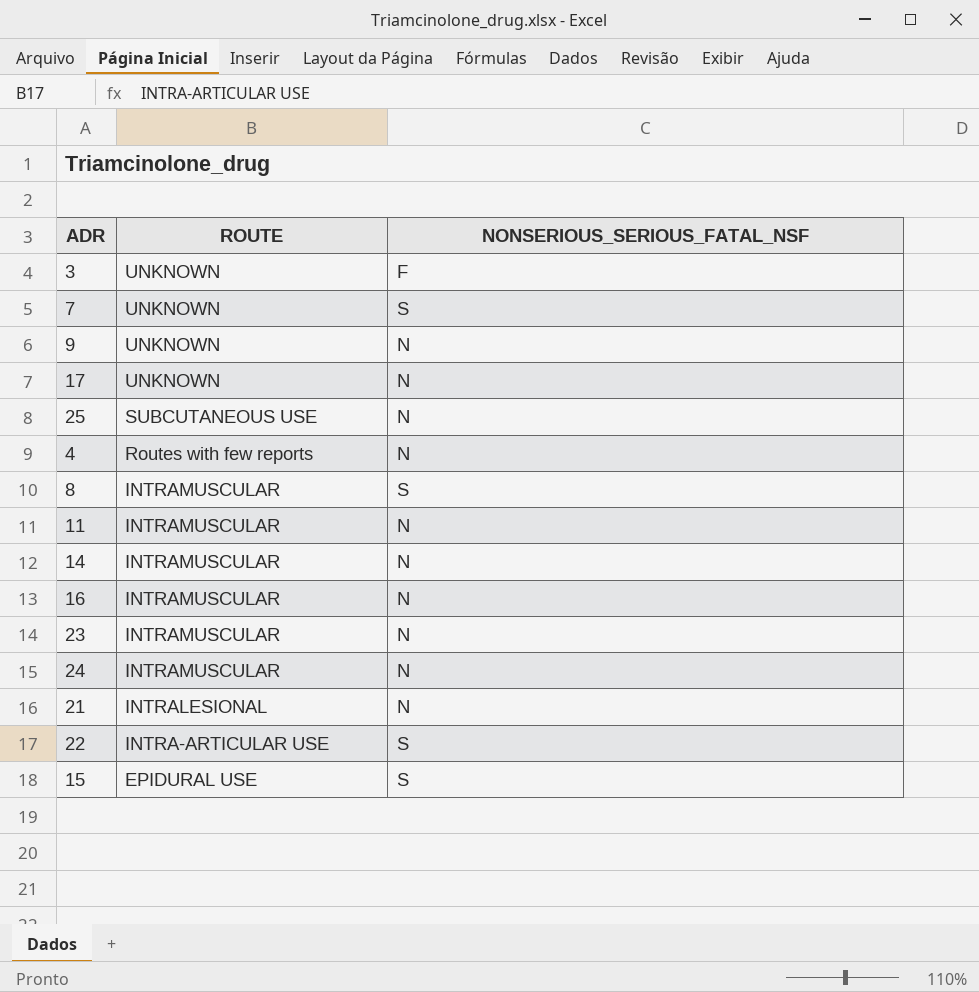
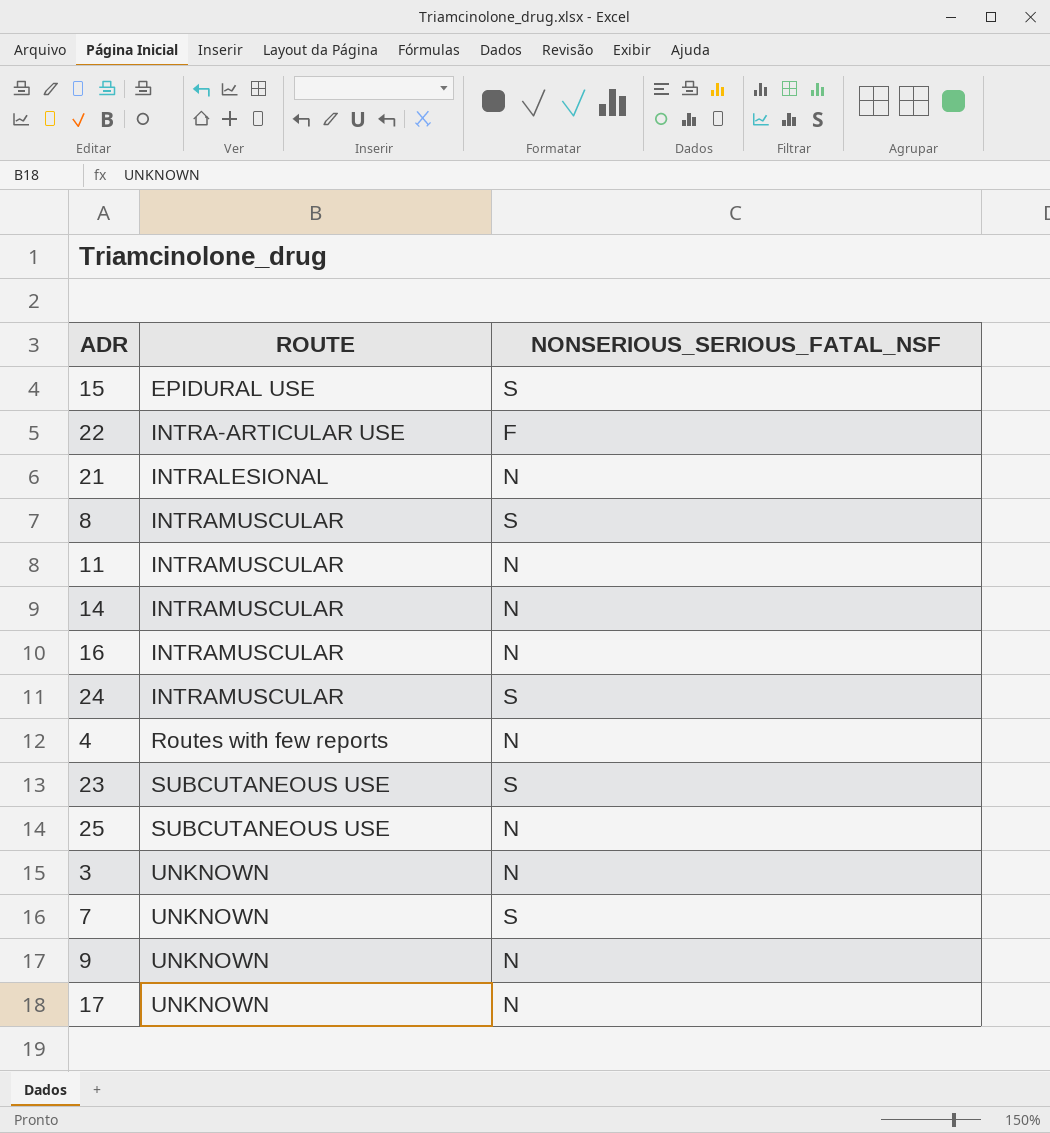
row order: ROUTE descending -> ROUTE ascending
22 | NONSERIOUS_SERIOUS_FATAL_NSF: S -> F
24 | NONSERIOUS_SERIOUS_FATAL_NSF: N -> S
23 | ROUTE: INTRAMUSCULAR -> SUBCUTANEOUS USE
23 | NONSERIOUS_SERIOUS_FATAL_NSF: N -> S
3 | NONSERIOUS_SERIOUS_FATAL_NSF: F -> N

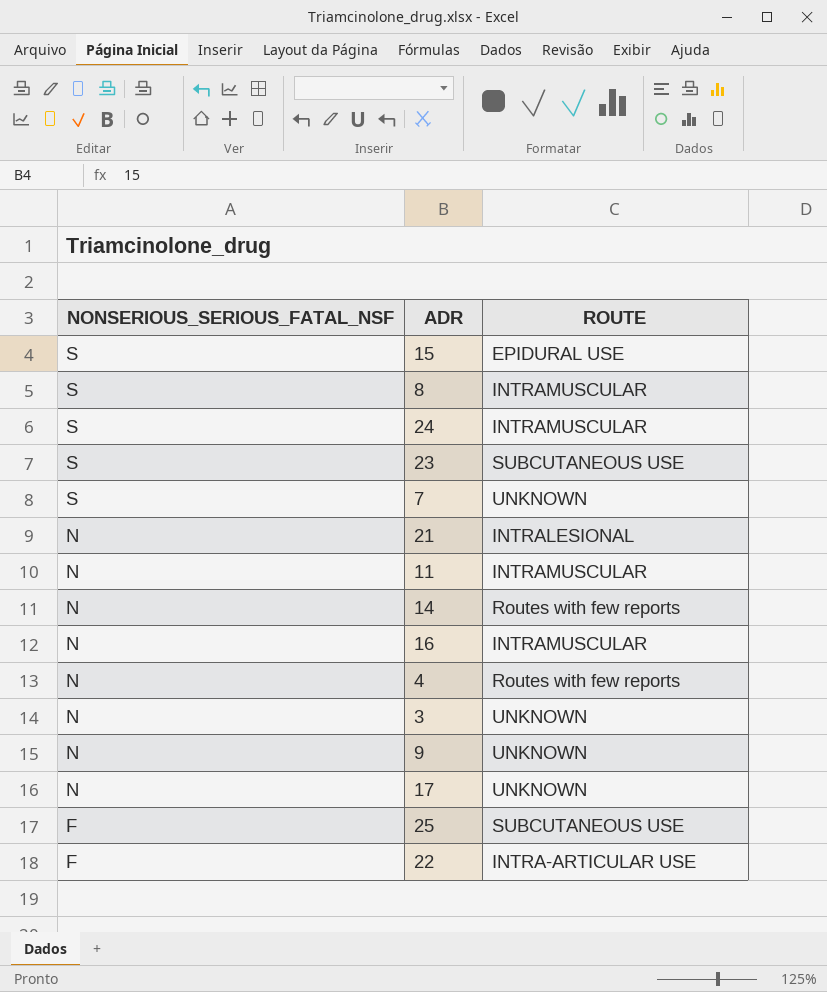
row order: ROUTE ascending -> NONSERIOUS_SERIOUS_FATAL_NSF descending
column NONSERIOUS_SERIOUS_FATAL_NSF | position: 3 -> 1
14 | ROUTE: INTRAMUSCULAR -> Routes with few reports
25 | NONSERIOUS_SERIOUS_FATAL_NSF: N -> F

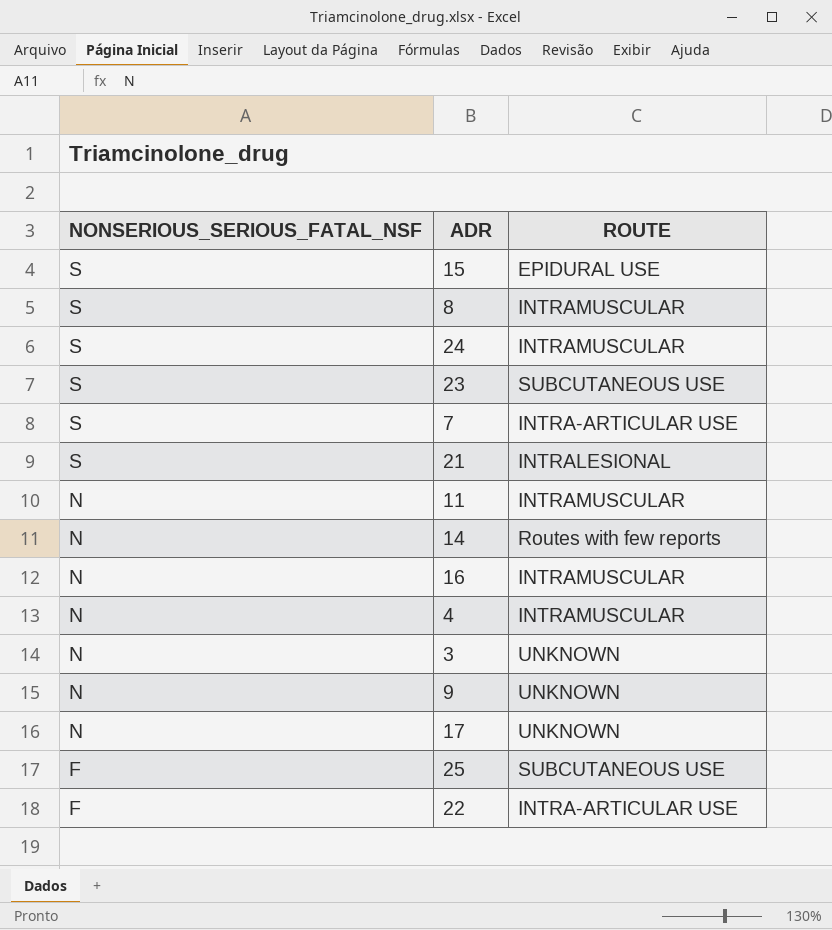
7 | ROUTE: UNKNOWN -> INTRA-ARTICULAR USE
21 | NONSERIOUS_SERIOUS_FATAL_NSF: N -> S
4 | ROUTE: Routes with few reports -> INTRAMUSCULAR

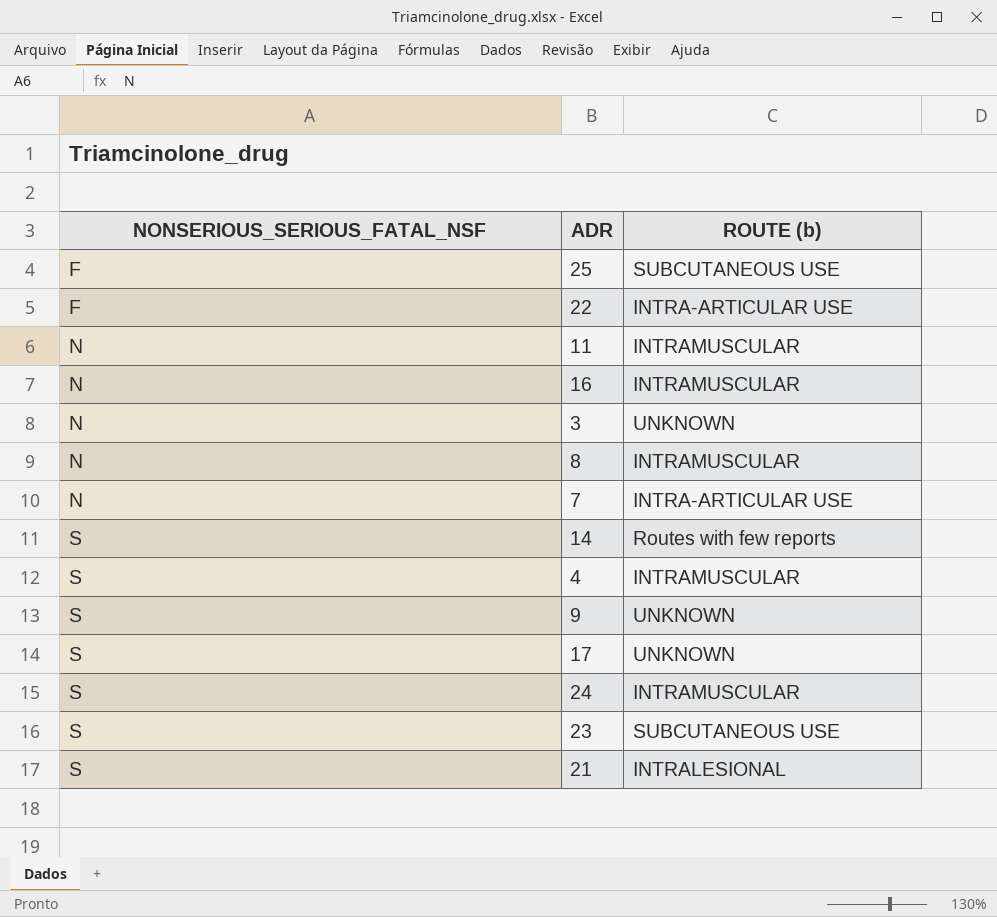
row order: NONSERIOUS_SERIOUS_FATAL_NSF descending -> NONSERIOUS_SERIOUS_FATAL_NSF ascending
column name: ROUTE -> ROUTE (b)
row 15: S | EPIDURAL USE -> none
8 | NONSERIOUS_SERIOUS_FATAL_NSF: S -> N
7 | NONSERIOUS_SERIOUS_FATAL_NSF: S -> N
14 | NONSERIOUS_SERIOUS_FATAL_NSF: N -> S
4 | NONSERIOUS_SERIOUS_FATAL_NSF: N -> S
9 | NONSERIOUS_SERIOUS_FATAL_NSF: N -> S
17 | NONSERIOUS_SERIOUS_FATAL_NSF: N -> S

